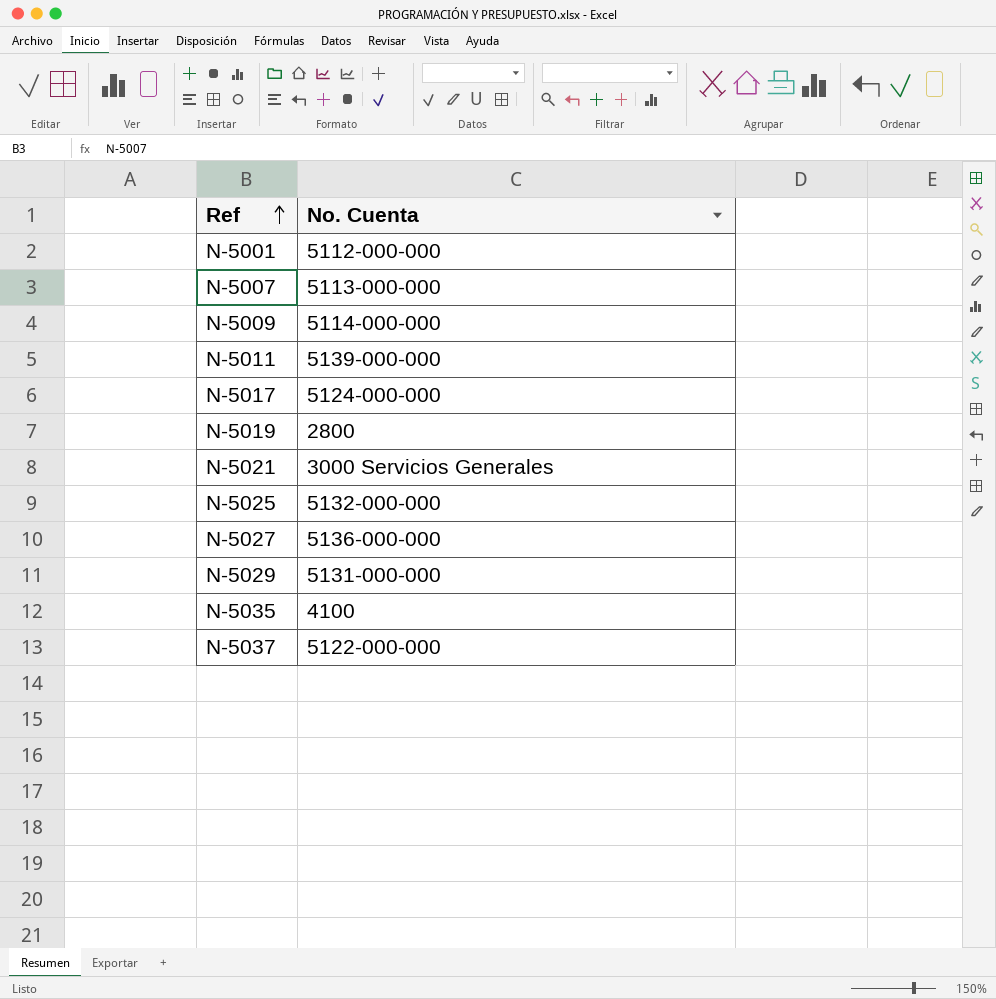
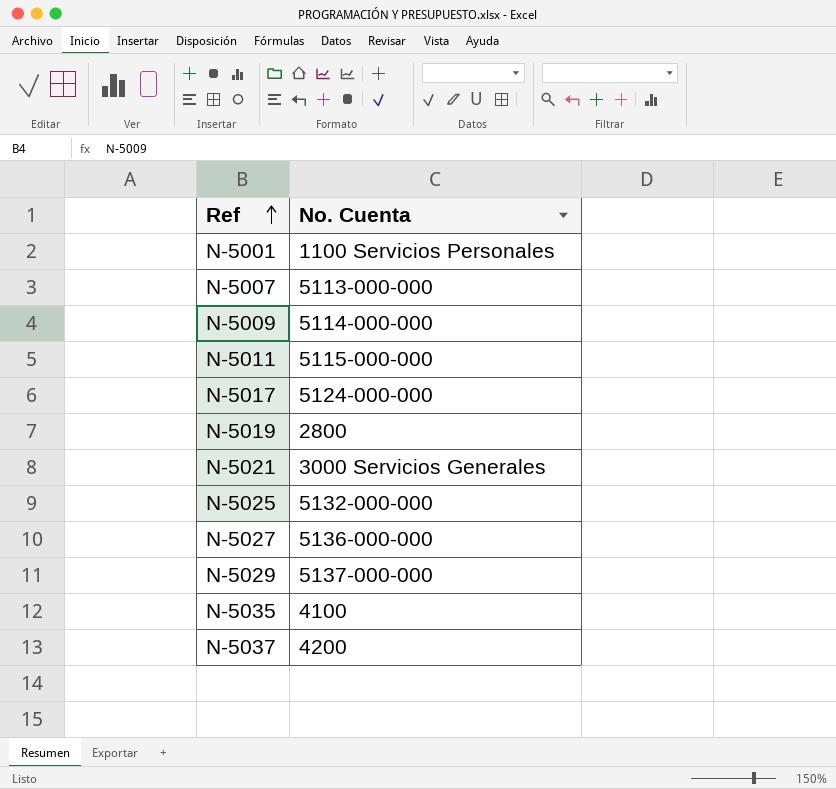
N-5001 | No. Cuenta: 5112-000-000 -> 1100 Servicios Personales
N-5011 | No. Cuenta: 5139-000-000 -> 5115-000-000
N-5029 | No. Cuenta: 5131-000-000 -> 5137-000-000
N-5037 | No. Cuenta: 5122-000-000 -> 4200

